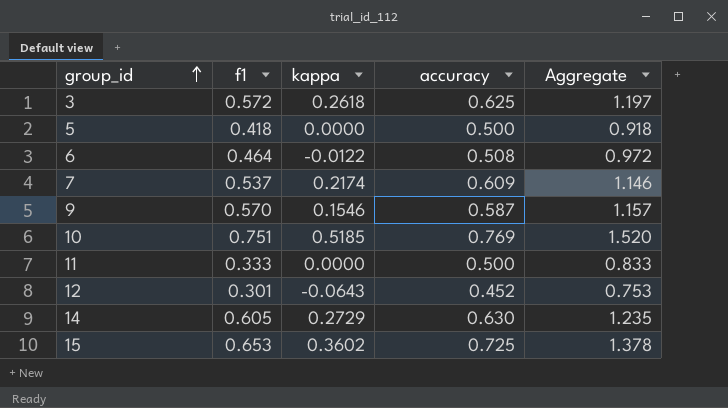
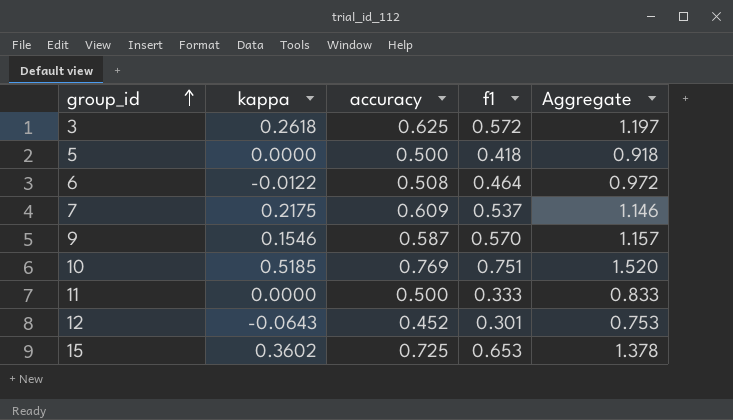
column f1 | position: 2 -> 4
row 14: 0.605 | 0.2729 | 0.630 | 1.235 -> none
7 | kappa: 0.2174 -> 0.2175

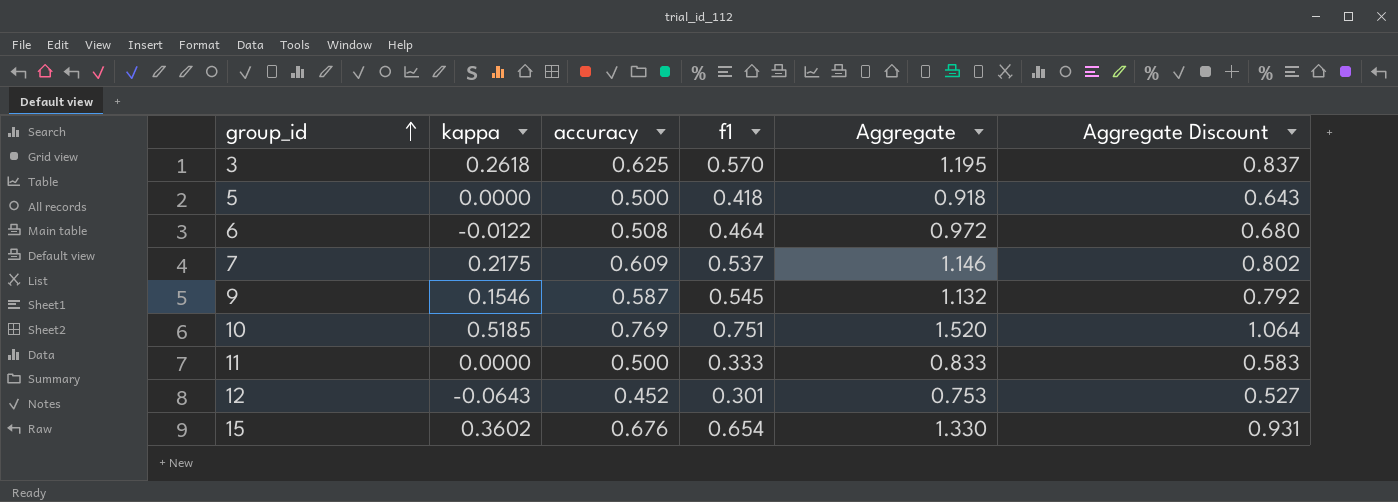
column Aggregate Discount | formula: none -> [Aggregate] * 0.7
3 | f1: 0.572 -> 0.570
3 | Aggregate: 1.197 -> 1.195
9 | f1: 0.570 -> 0.545
9 | Aggregate: 1.157 -> 1.132
15 | accuracy: 0.725 -> 0.676
15 | f1: 0.653 -> 0.654
15 | Aggregate: 1.378 -> 1.330

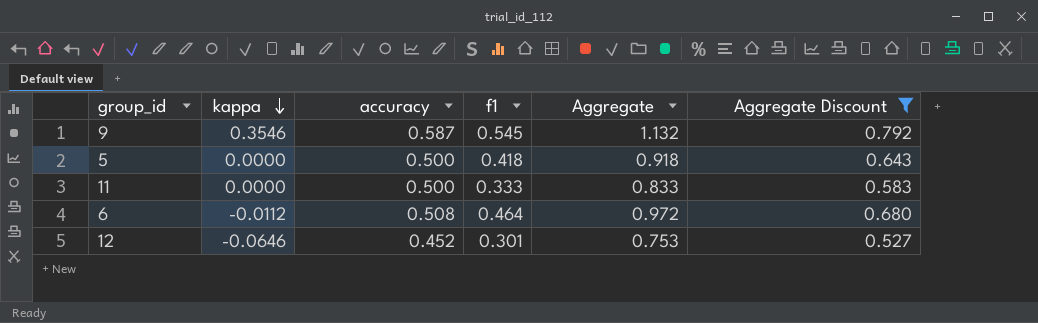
filter: none -> Aggregate Discount <= 0.792
row order: group_id ascending -> kappa descending
9 | kappa: 0.1546 -> 0.3546
6 | kappa: -0.0122 -> -0.0112
12 | kappa: -0.0643 -> -0.0646

